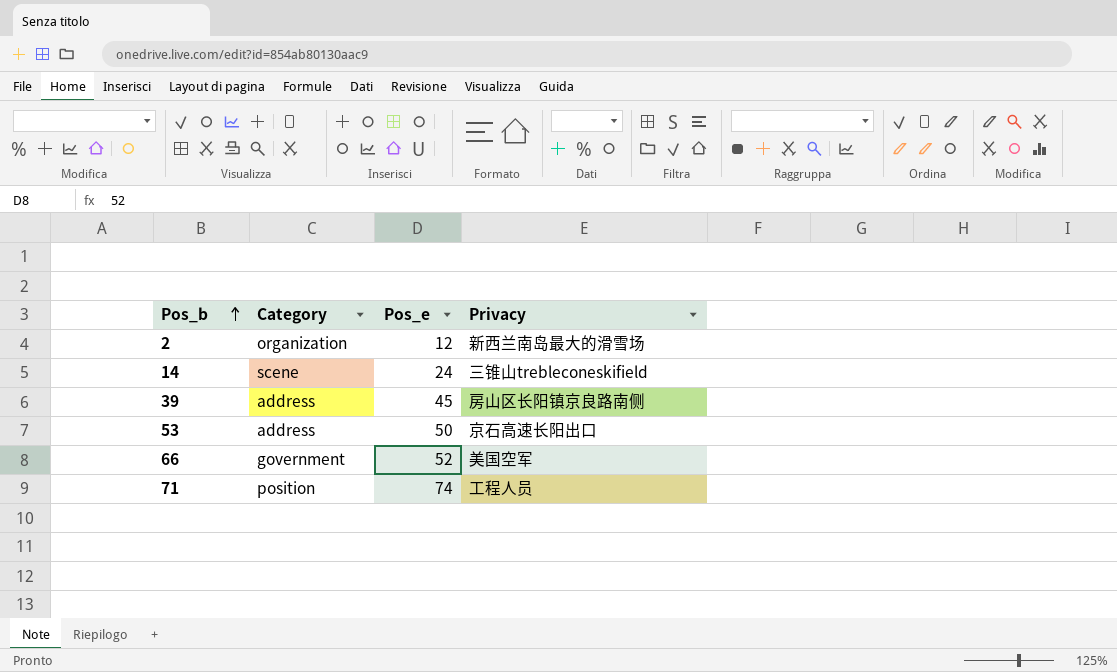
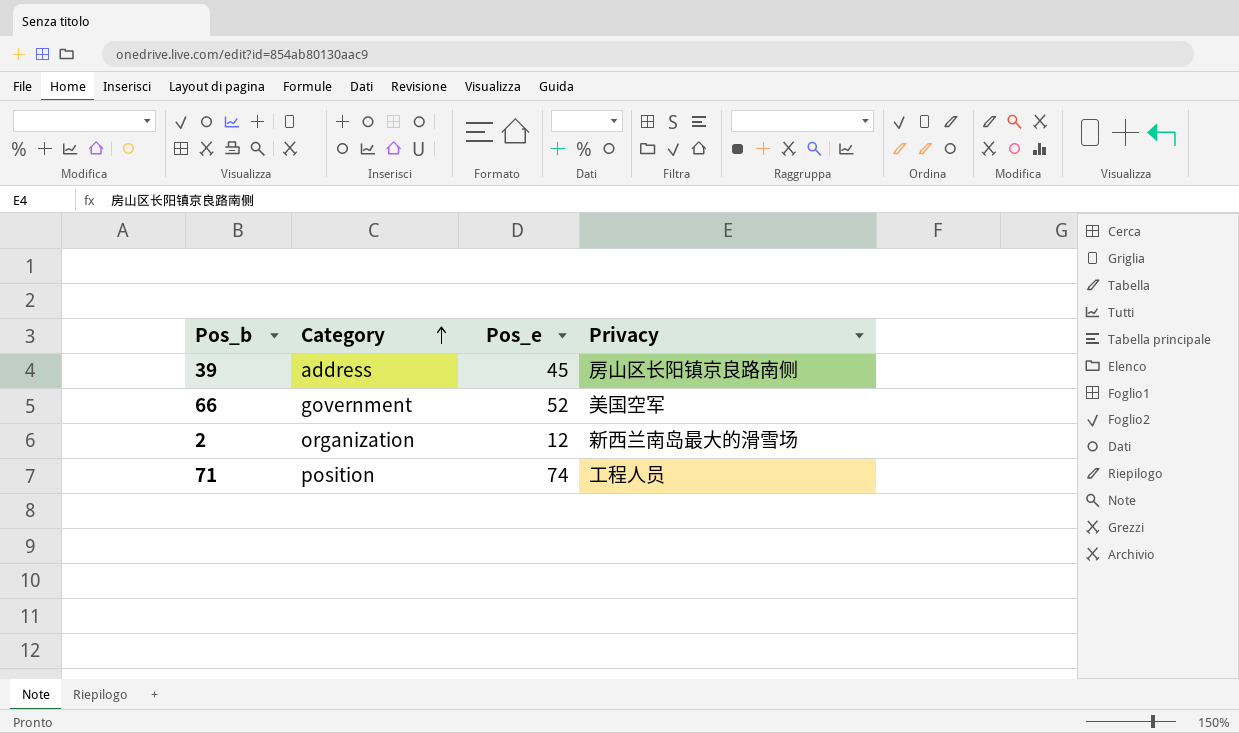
row order: Pos_b ascending -> Category ascending
row 14: scene | 24 | 三锥山trebleconeskifield -> none
row 53: address | 50 | 京石高速长阳出口 -> none

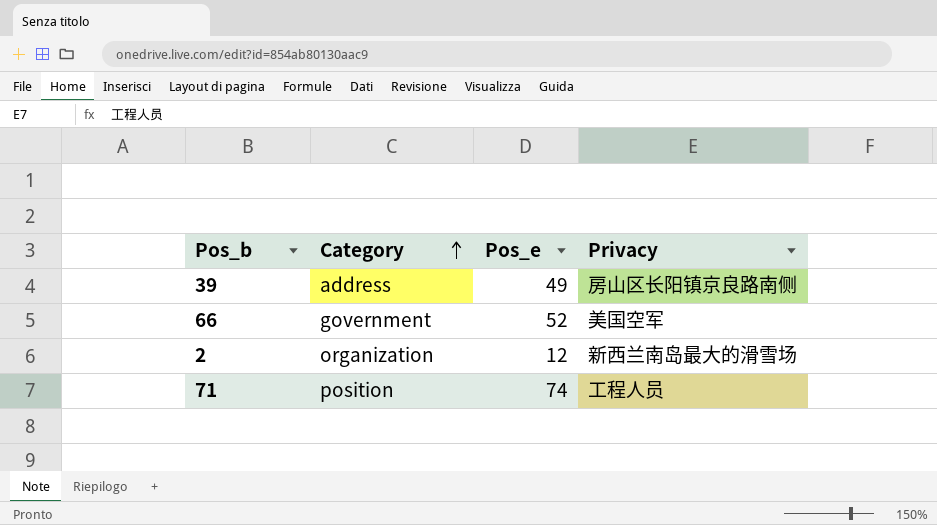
39 | Pos_e: 45 -> 49

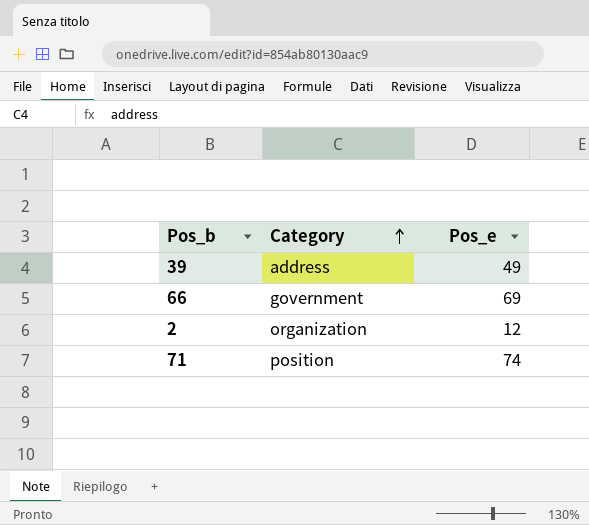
column Privacy | position: 4 -> none
66 | Pos_e: 52 -> 69

